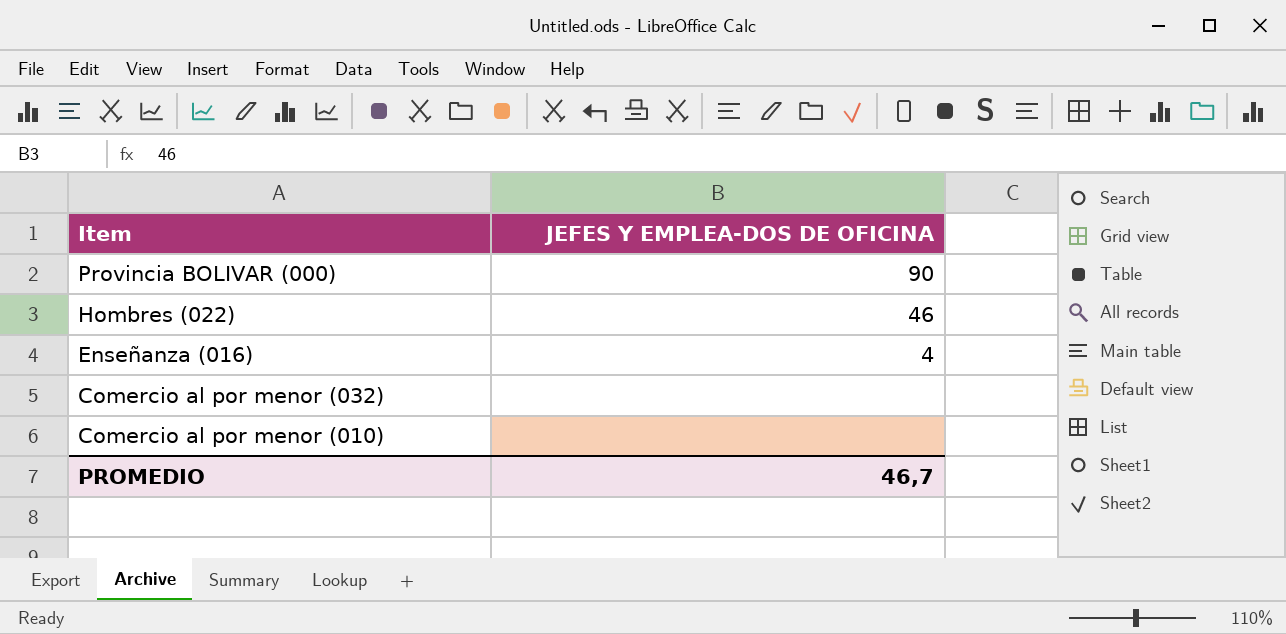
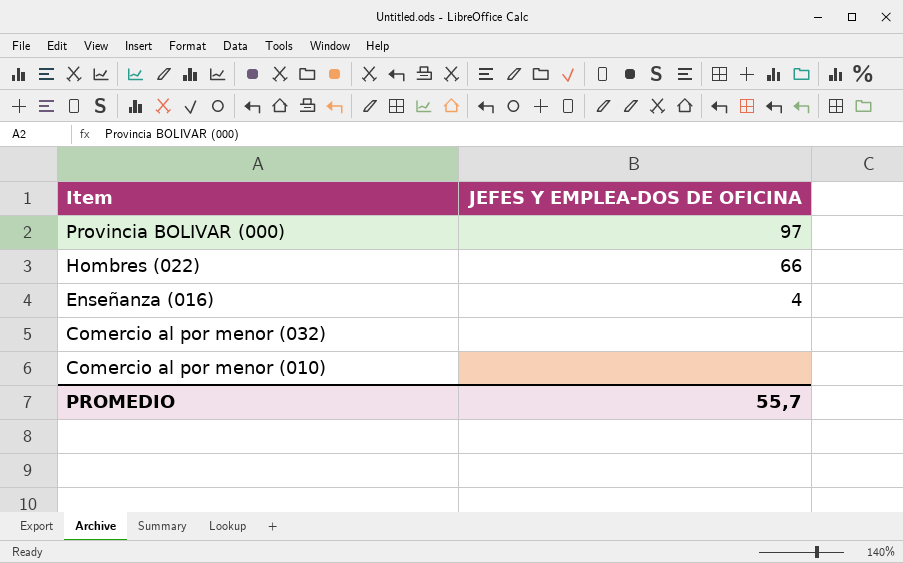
Provincia BOLIVAR (000) | JEFES Y EMPLEA-DOS DE OFICINA: 90 -> 97
Hombres (022) | JEFES Y EMPLEA-DOS DE OFICINA: 46 -> 66
PROMEDIO | JEFES Y EMPLEA-DOS DE OFICINA: 46,7 -> 55,7

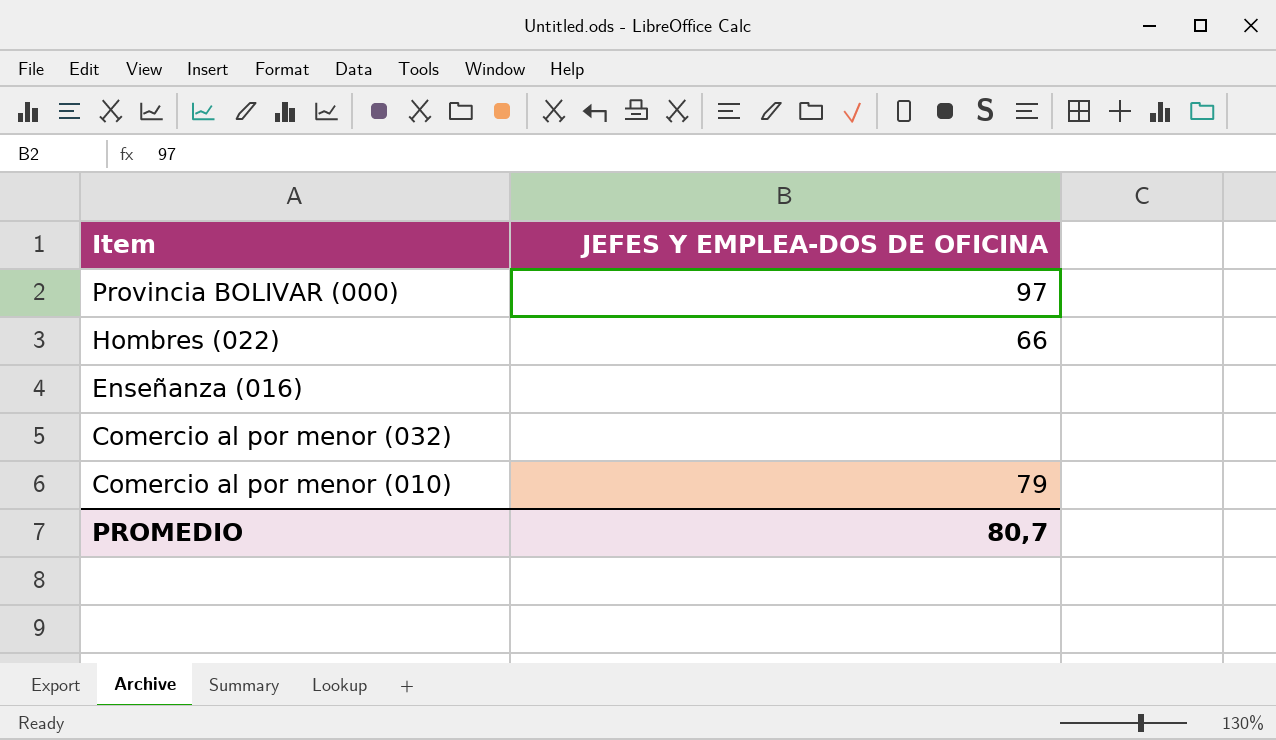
Enseñanza (016) | JEFES Y EMPLEA-DOS DE OFICINA: 4 -> none
Comercio al por menor (010) | JEFES Y EMPLEA-DOS DE OFICINA: none -> 79
PROMEDIO | JEFES Y EMPLEA-DOS DE OFICINA: 55,7 -> 80,7

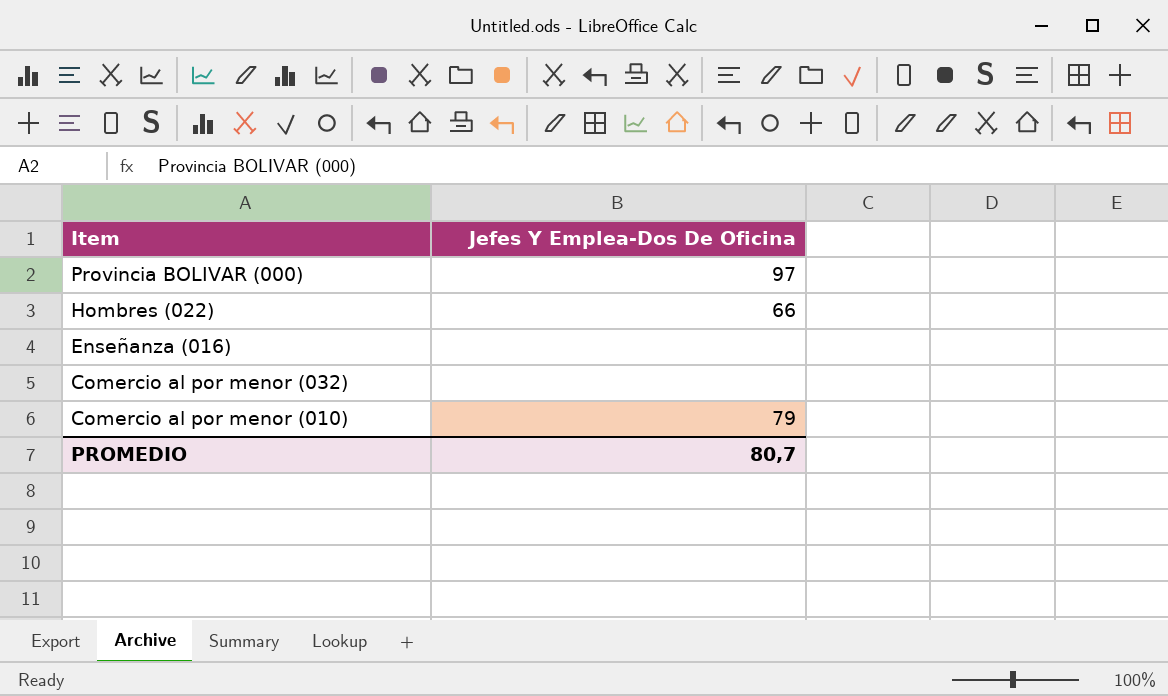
column name: JEFES Y EMPLEA-DOS DE OFICINA -> Jefes Y Emplea-Dos De Oficina

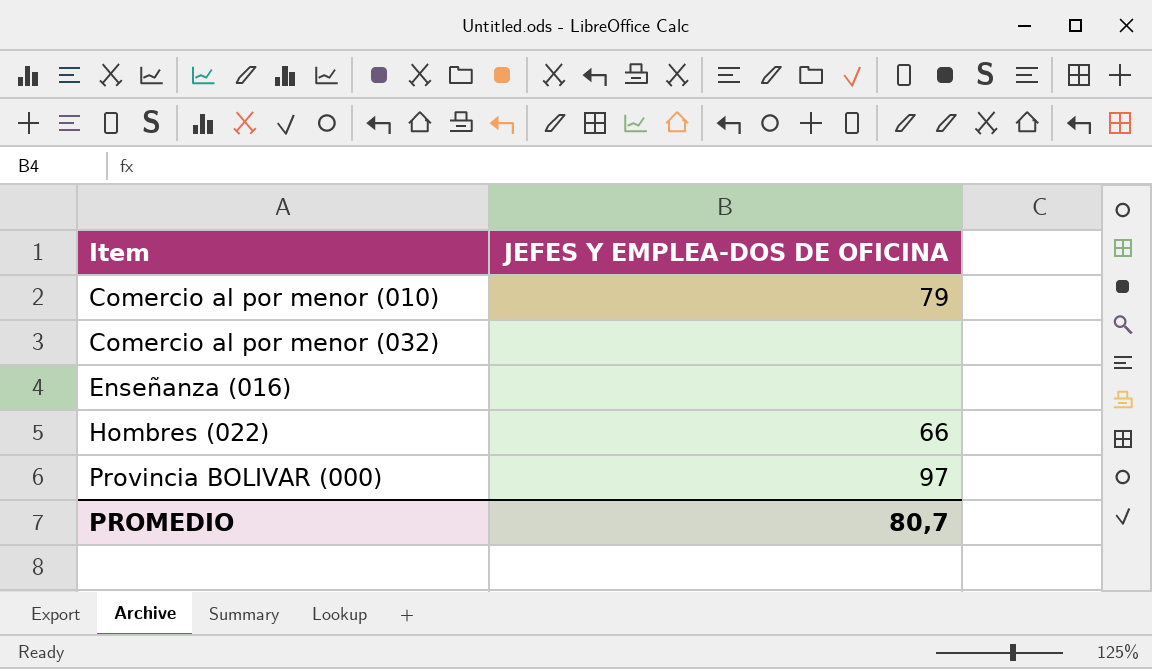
row order: Item descending -> Item ascending
column name: Jefes Y Emplea-Dos De Oficina -> JEFES Y EMPLEA-DOS DE OFICINA

